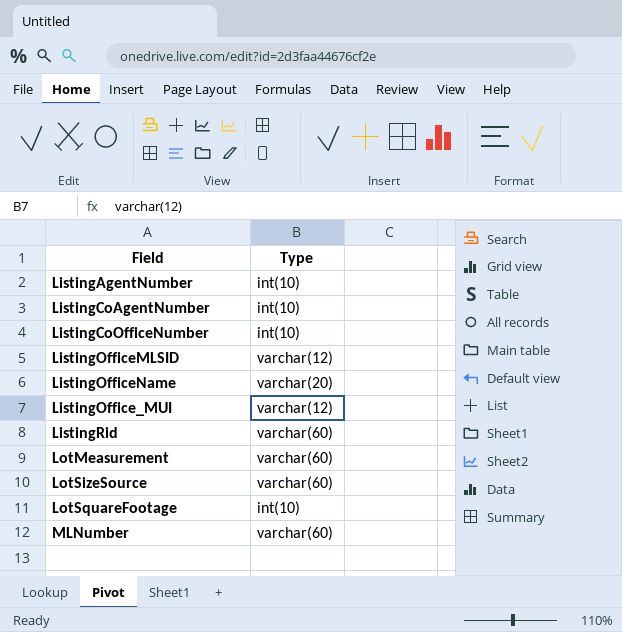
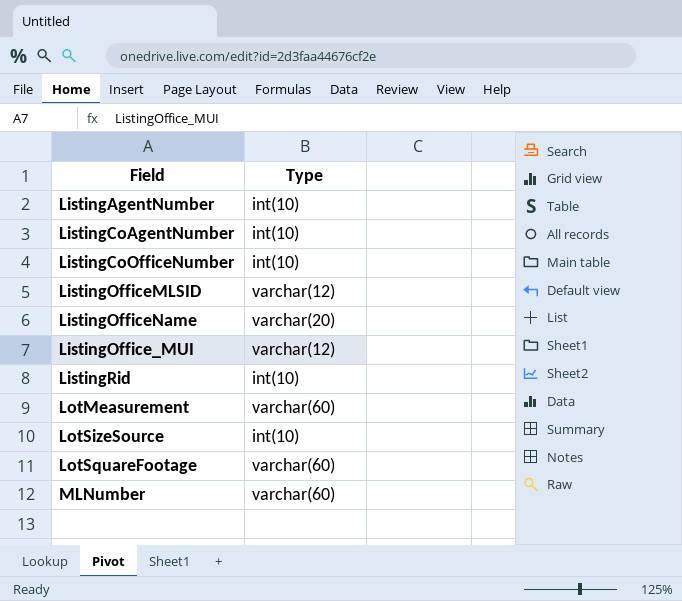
ListingRid | Type: varchar(60) -> int(10)
LotSizeSource | Type: varchar(60) -> int(10)
LotSquareFootage | Type: int(10) -> varchar(60)

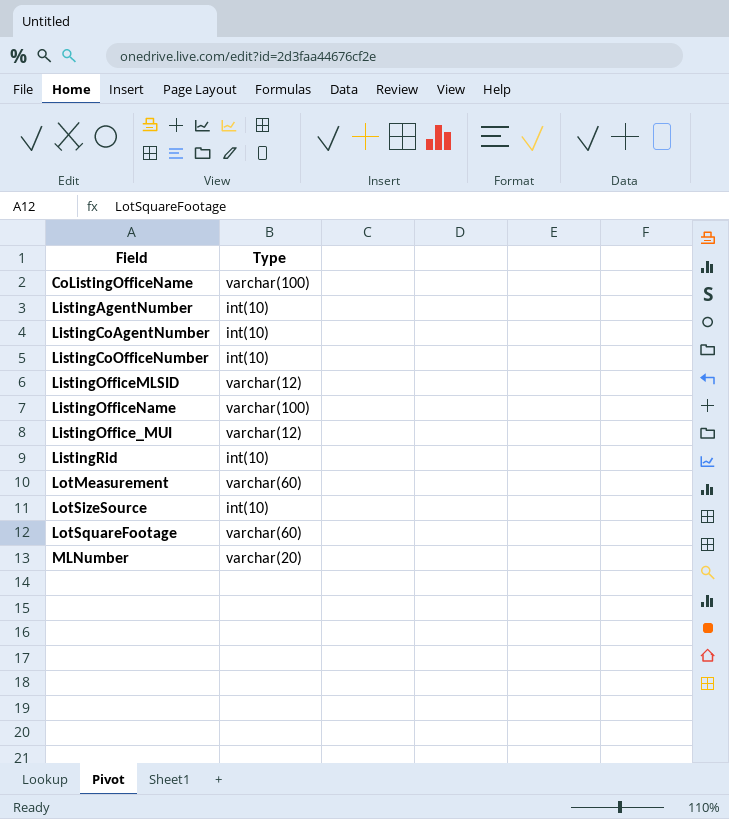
row CoListingOfficeName: none -> varchar(100)
ListingOfficeName | Type: varchar(20) -> varchar(100)
MLNumber | Type: varchar(60) -> varchar(20)

